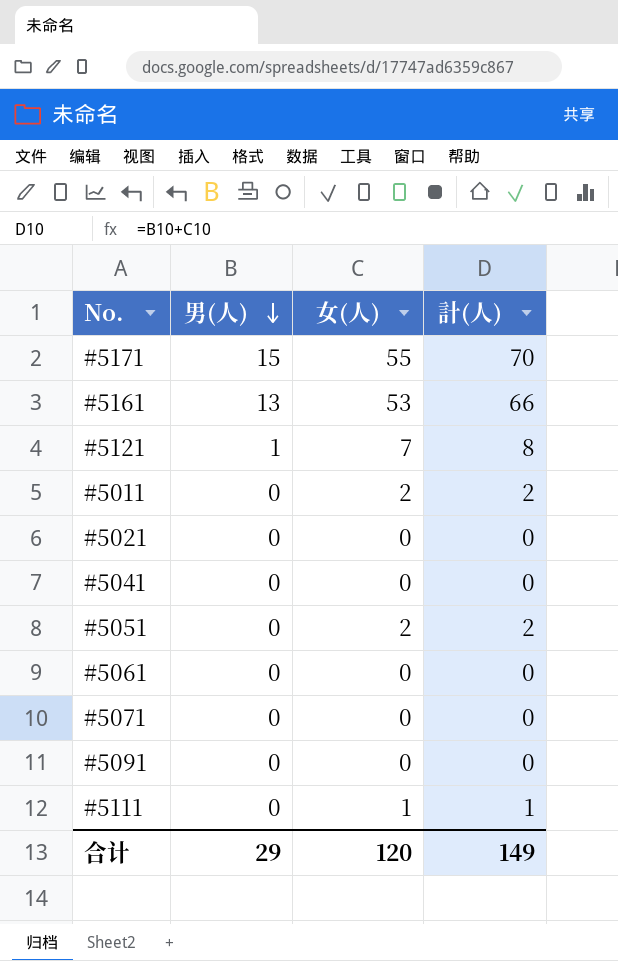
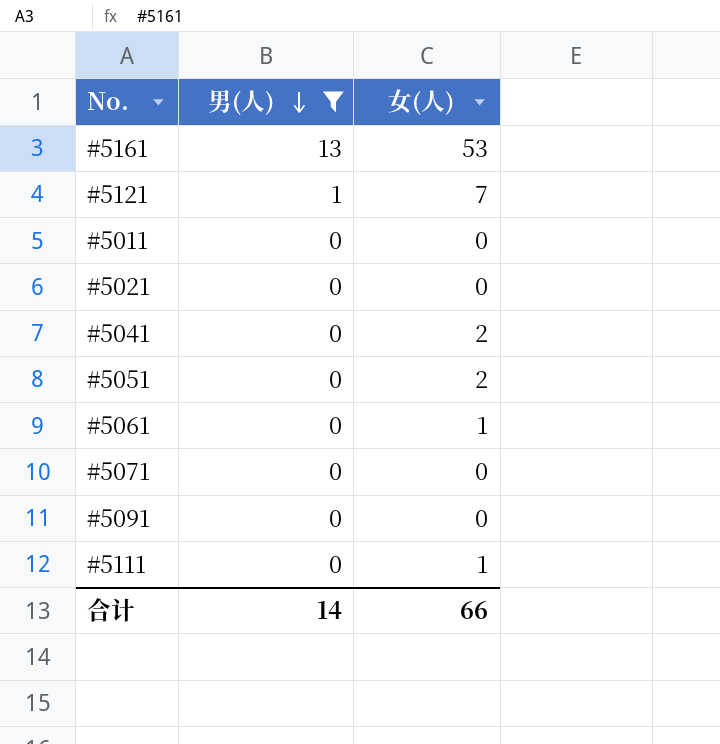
filter: none -> 男(人) != 15
column 計(人) | formula: [男(人)] + [女(人)] -> none
#5011 | 女(人): 2 -> 0
#5041 | 女(人): 0 -> 2
#5061 | 女(人): 0 -> 1
合计 | 男(人): 29 -> 14
合计 | 女(人): 120 -> 66

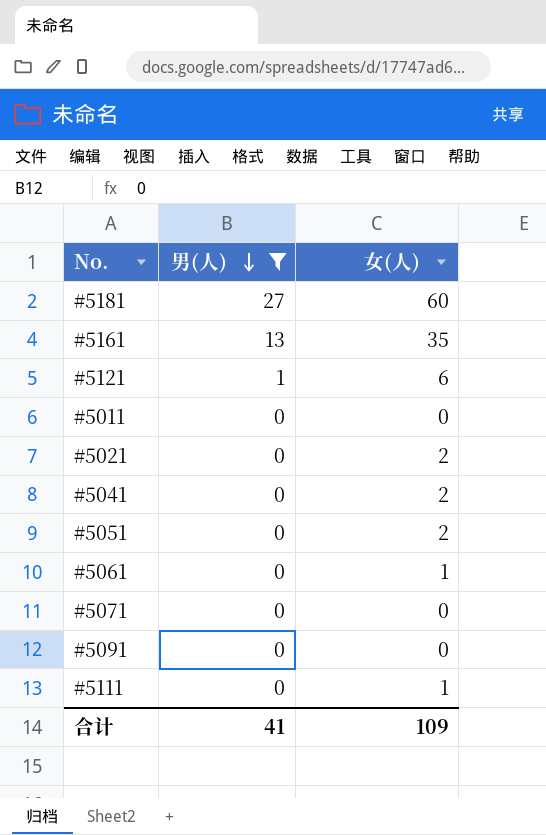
row #5181: none -> 27 | 60
#5161 | 女(人): 53 -> 35
#5121 | 女(人): 7 -> 6
#5021 | 女(人): 0 -> 2
合计 | 男(人): 14 -> 41
合计 | 女(人): 66 -> 109

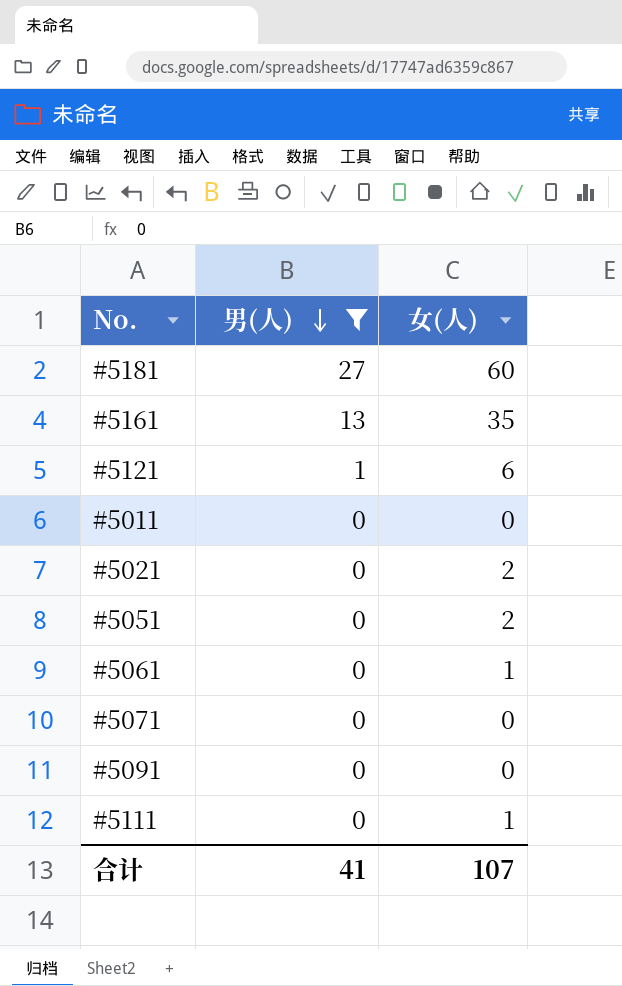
row #5041: 0 | 2 -> none
合计 | 女(人): 109 -> 107

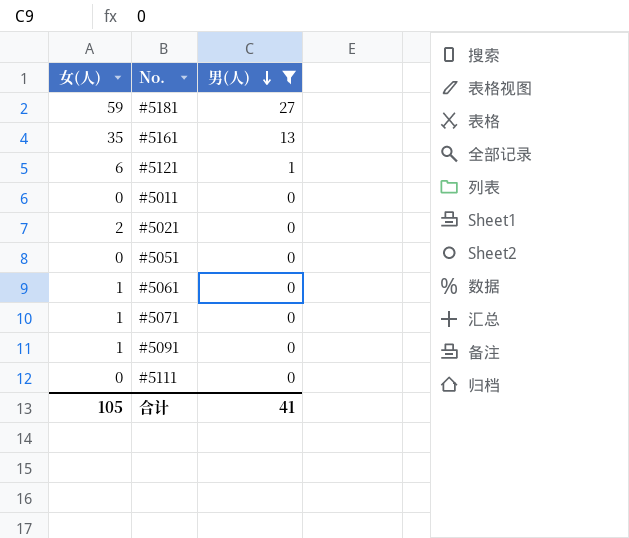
column 女(人) | position: 3 -> 1
#5181 | 女(人): 60 -> 59
#5051 | 女(人): 2 -> 0
#5071 | 女(人): 0 -> 1
#5091 | 女(人): 0 -> 1
#5111 | 女(人): 1 -> 0
合计 | 女(人): 107 -> 105

